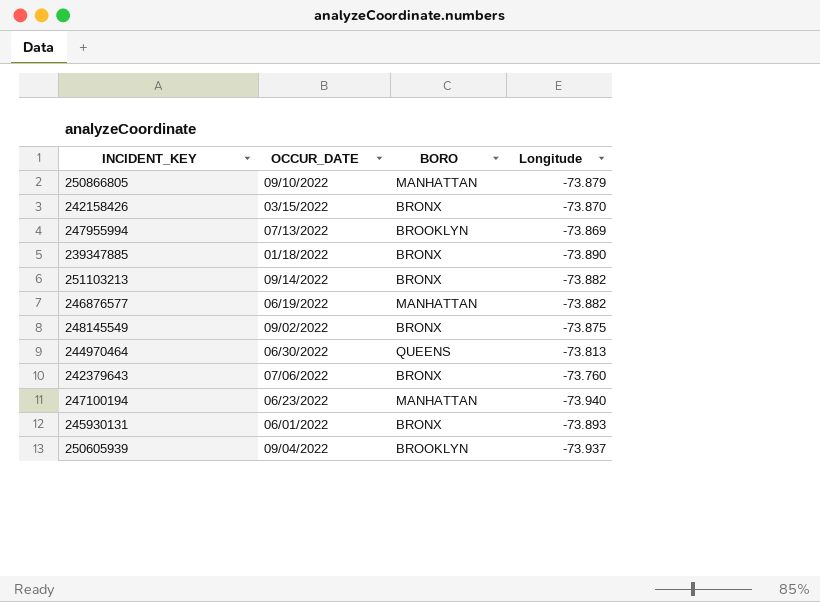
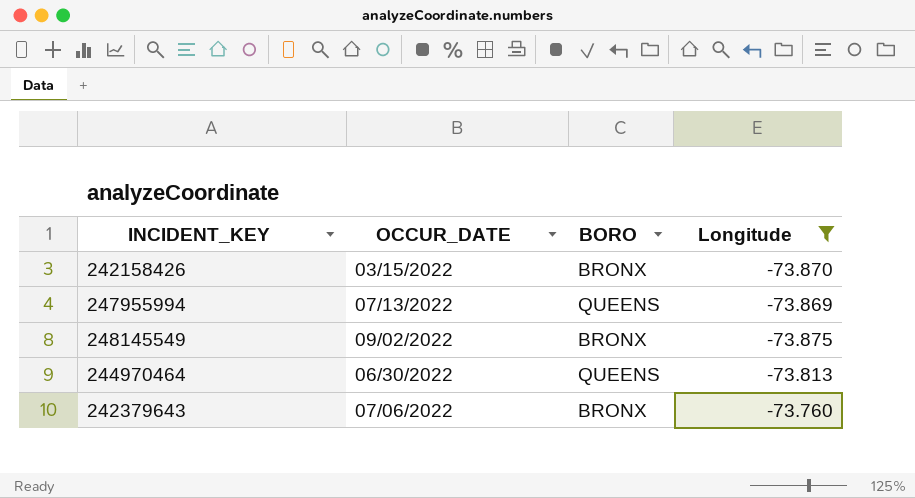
filter: none -> Longitude >= -73.875
247955994 | BORO: BROOKLYN -> QUEENS

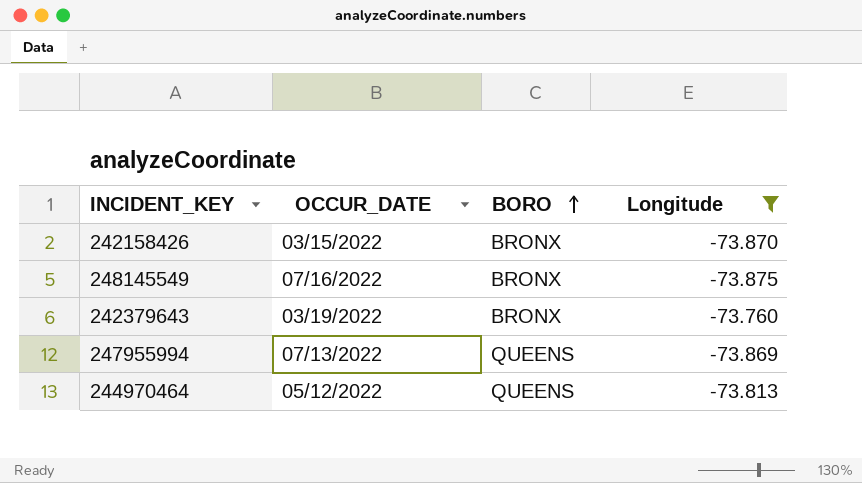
row order: none -> BORO ascending
248145549 | OCCUR_DATE: 09/02/2022 -> 07/16/2022
242379643 | OCCUR_DATE: 07/06/2022 -> 03/19/2022
244970464 | OCCUR_DATE: 06/30/2022 -> 05/12/2022

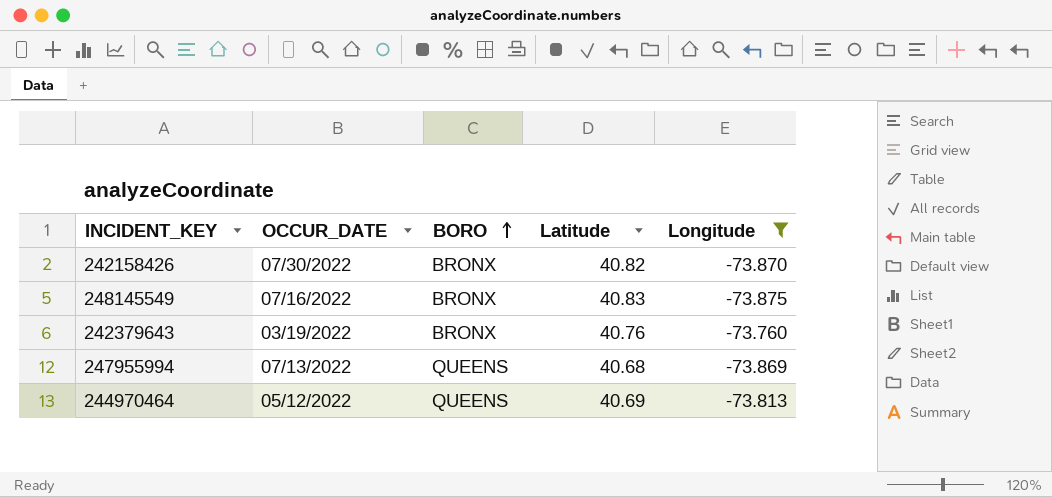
column Latitude | position: none -> 4
242158426 | OCCUR_DATE: 03/15/2022 -> 07/30/2022

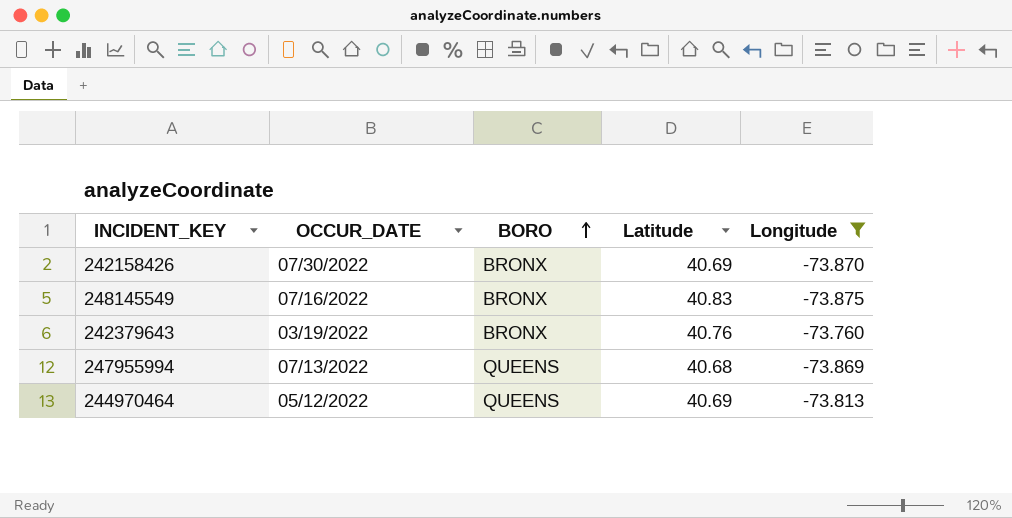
242158426 | Latitude: 40.82 -> 40.69

